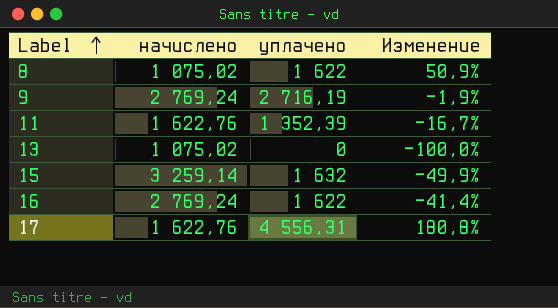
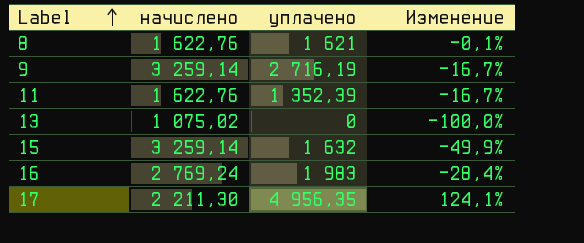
8 | начислено: 1 075,02 -> 1 622,76
8 | уплачено: 1 622 -> 1 621
8 | Изменение: 50,9% -> -0,1%
9 | начислено: 2 769,24 -> 3 259,14
9 | Изменение: -1,9% -> -16,7%
16 | уплачено: 1 622 -> 1 983
16 | Изменение: -41,4% -> -28,4%
17 | начислено: 1 622,76 -> 2 211,30
17 | уплачено: 4 556,31 -> 4 956,35
17 | Изменение: 180,8% -> 124,1%

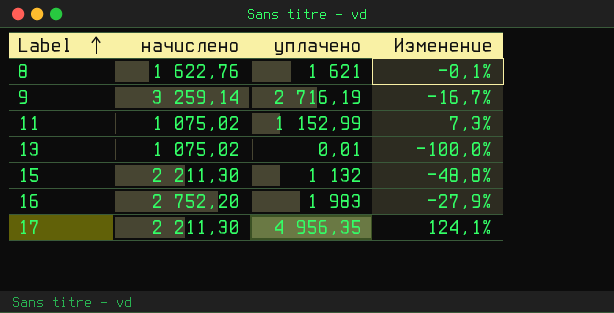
11 | начислено: 1 622,76 -> 1 075,02
11 | уплачено: 1 352,39 -> 1 152,99
11 | Изменение: -16,7% -> 7,3%
13 | уплачено: 0 -> 0,01
15 | начислено: 3 259,14 -> 2 211,30
15 | уплачено: 1 632 -> 1 132
15 | Изменение: -49,9% -> -48,8%
16 | начислено: 2 769,24 -> 2 752,20
16 | Изменение: -28,4% -> -27,9%

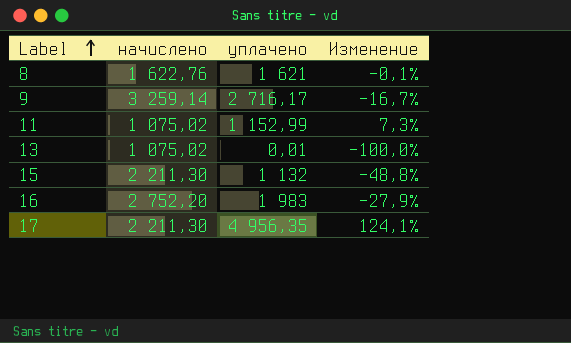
9 | уплачено: 2 716,19 -> 2 716,17

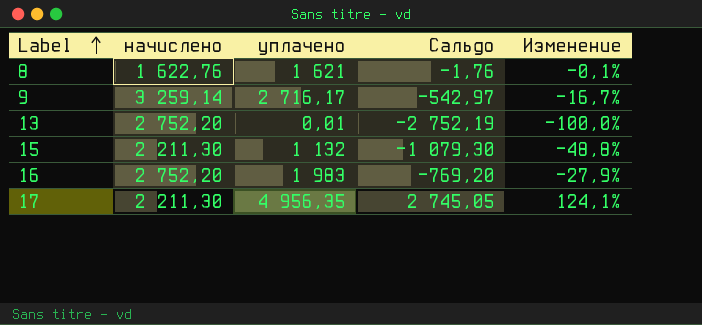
column Сальдо | formula: none -> [уплачено] - [начислено]
row 11: 1 075,02 | 1 152,99 | 7,3% -> none
13 | начислено: 1 075,02 -> 2 752,20

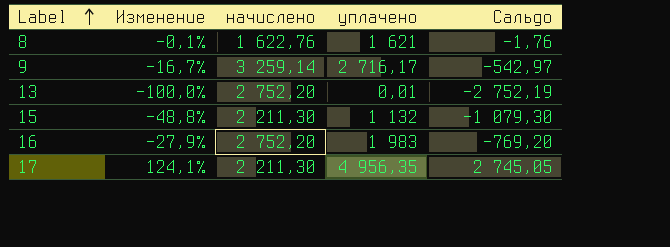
column Изменение | position: 5 -> 2

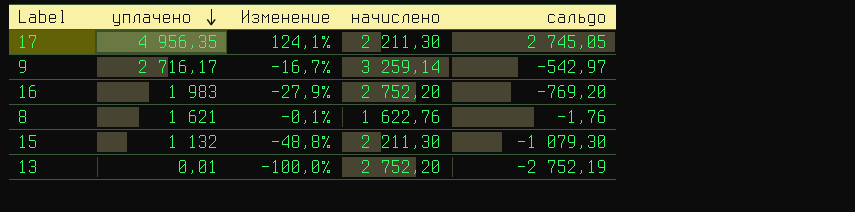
row order: Label ascending -> уплачено descending
column уплачено | position: 4 -> 2
column name: Сальдо -> сальдо

